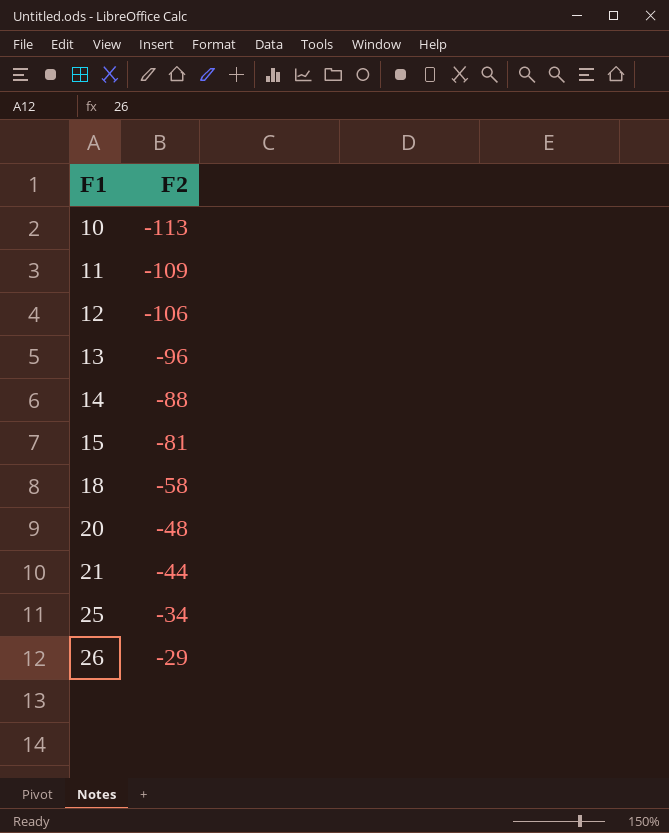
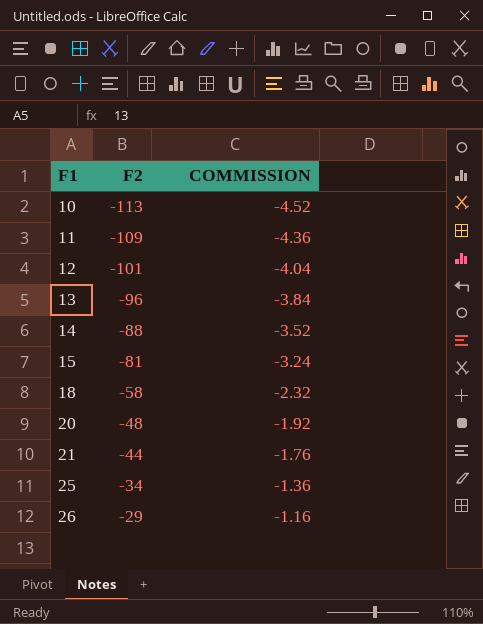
column COMMISSION | formula: none -> [F2] * 0.04
12 | F2: -106 -> -101

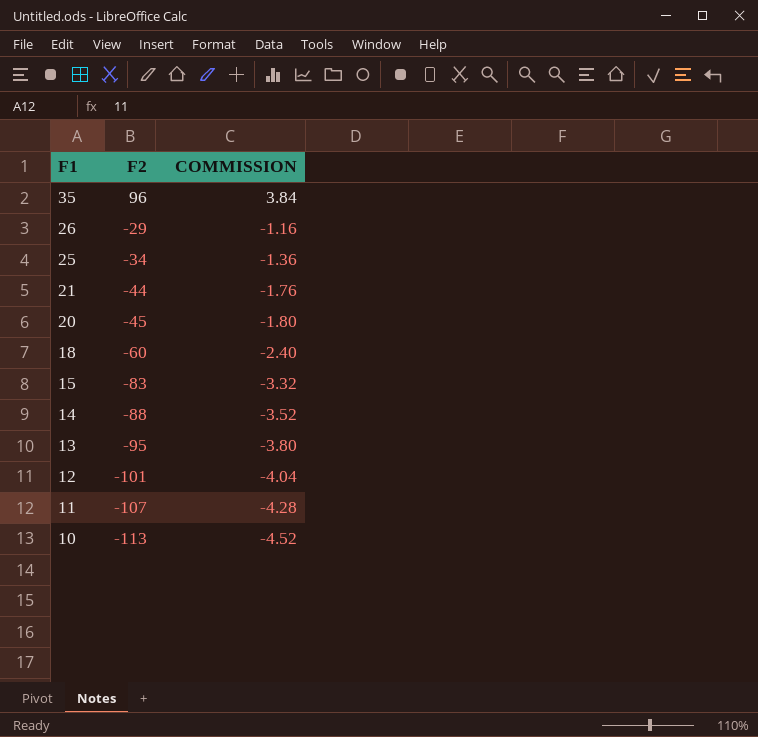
row order: F1 ascending -> F1 descending
row 35: none -> 96 | 3.84
20 | F2: -48 -> -45
20 | COMMISSION: -1.92 -> -1.80
18 | F2: -58 -> -60
18 | COMMISSION: -2.32 -> -2.40
15 | F2: -81 -> -83
15 | COMMISSION: -3.24 -> -3.32
13 | F2: -96 -> -95
13 | COMMISSION: -3.84 -> -3.80
11 | F2: -109 -> -107
11 | COMMISSION: -4.36 -> -4.28

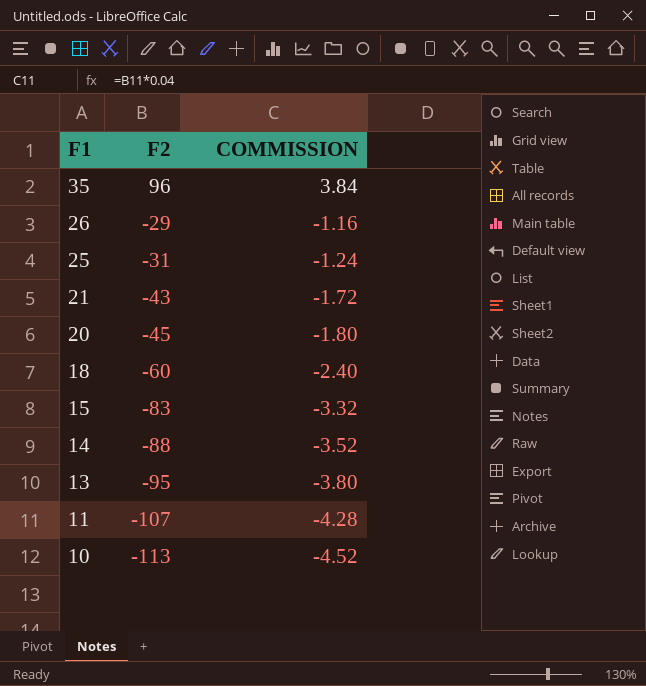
row 12: -101 | -4.04 -> none
25 | F2: -34 -> -31
25 | COMMISSION: -1.36 -> -1.24
21 | F2: -44 -> -43
21 | COMMISSION: -1.76 -> -1.72

